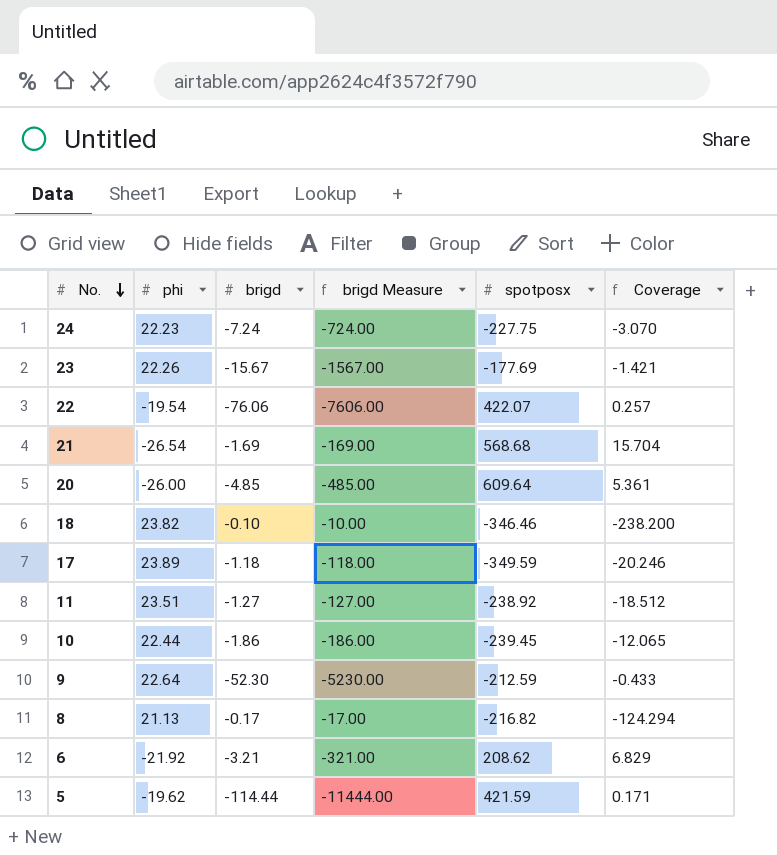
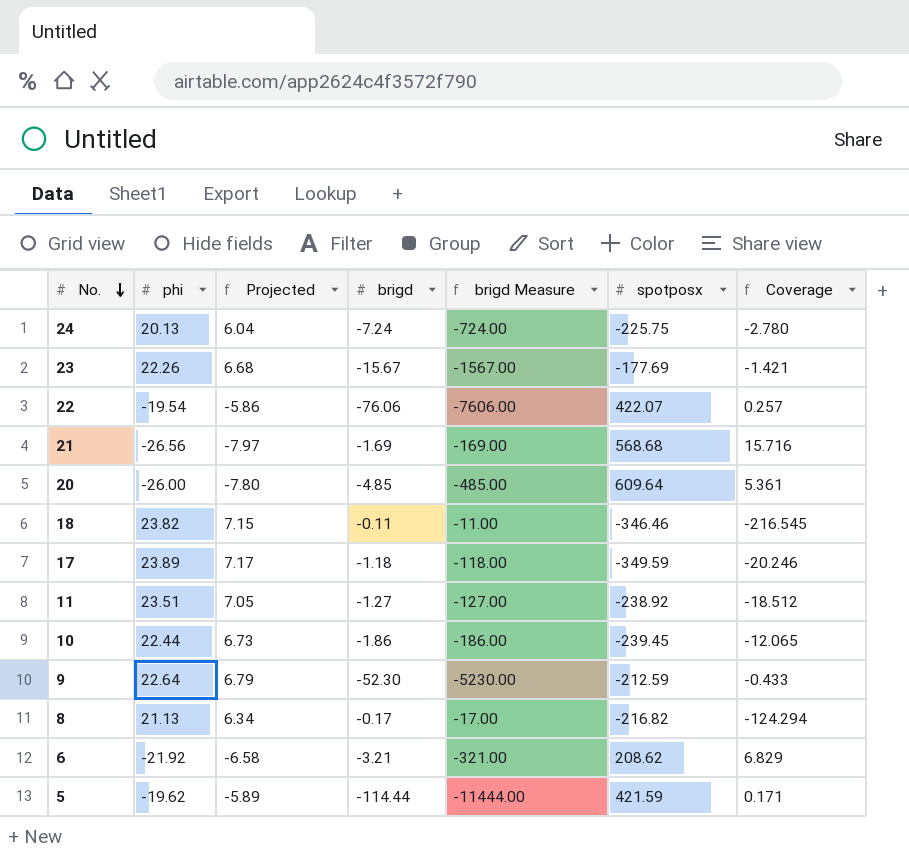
column Projected | formula: none -> [phi] * 0.3
24 | phi: 22.23 -> 20.13
24 | spotposx: -227.75 -> -225.75
24 | Coverage: -3.070 -> -2.780
21 | phi: -26.54 -> -26.56
21 | Coverage: 15.704 -> 15.716
18 | brigd: -0.10 -> -0.11
18 | brigd Measure: -10.00 -> -11.00
18 | Coverage: -238.200 -> -216.545

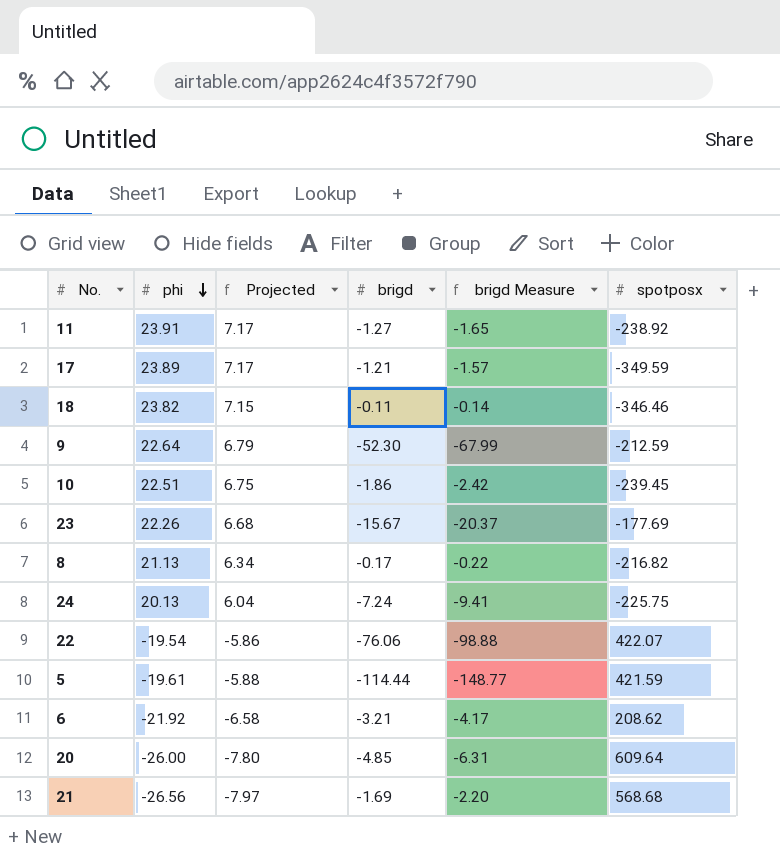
row order: No. descending -> phi descending
column Coverage | formula: [phi] / [brigd] -> none
column brigd Measure | formula: [brigd] * 100 -> [brigd] * 1.3
11 | phi: 23.51 -> 23.91
11 | Projected: 7.05 -> 7.17
17 | brigd: -1.18 -> -1.21
10 | phi: 22.44 -> 22.51
10 | Projected: 6.73 -> 6.75
5 | phi: -19.62 -> -19.61
5 | Projected: -5.89 -> -5.88

